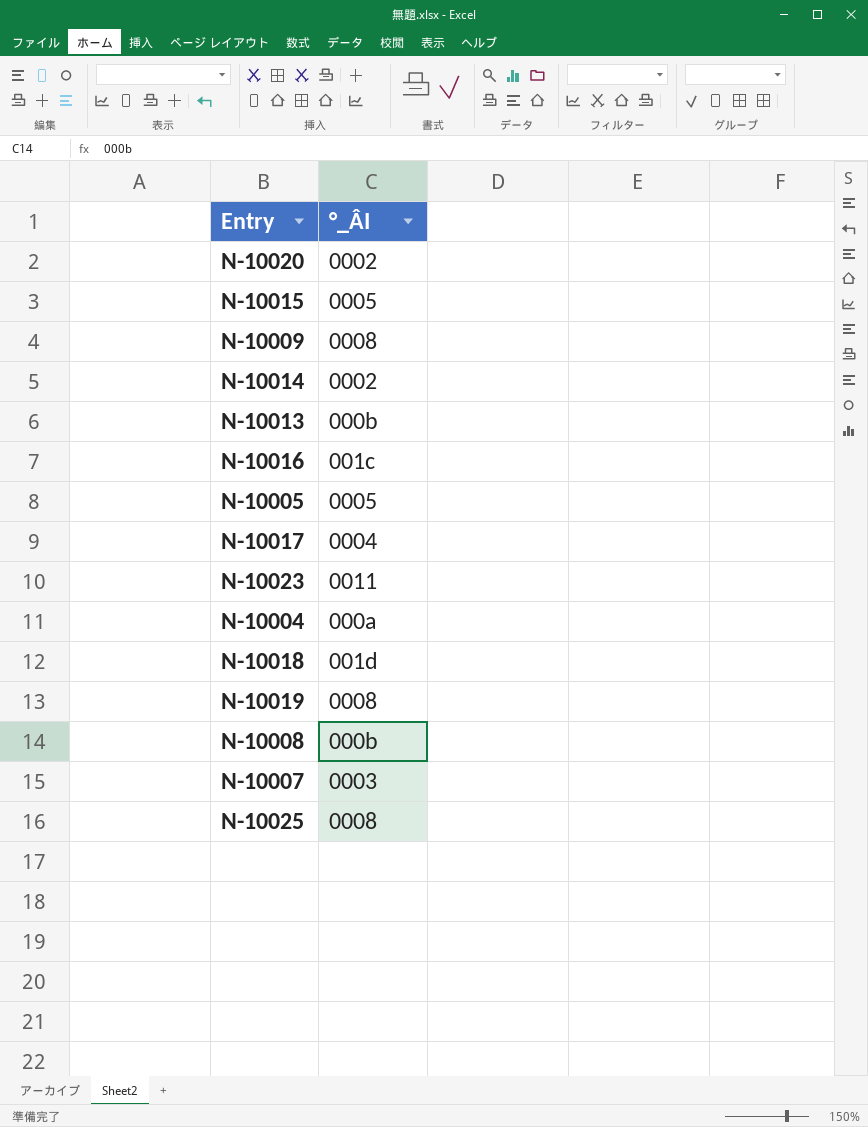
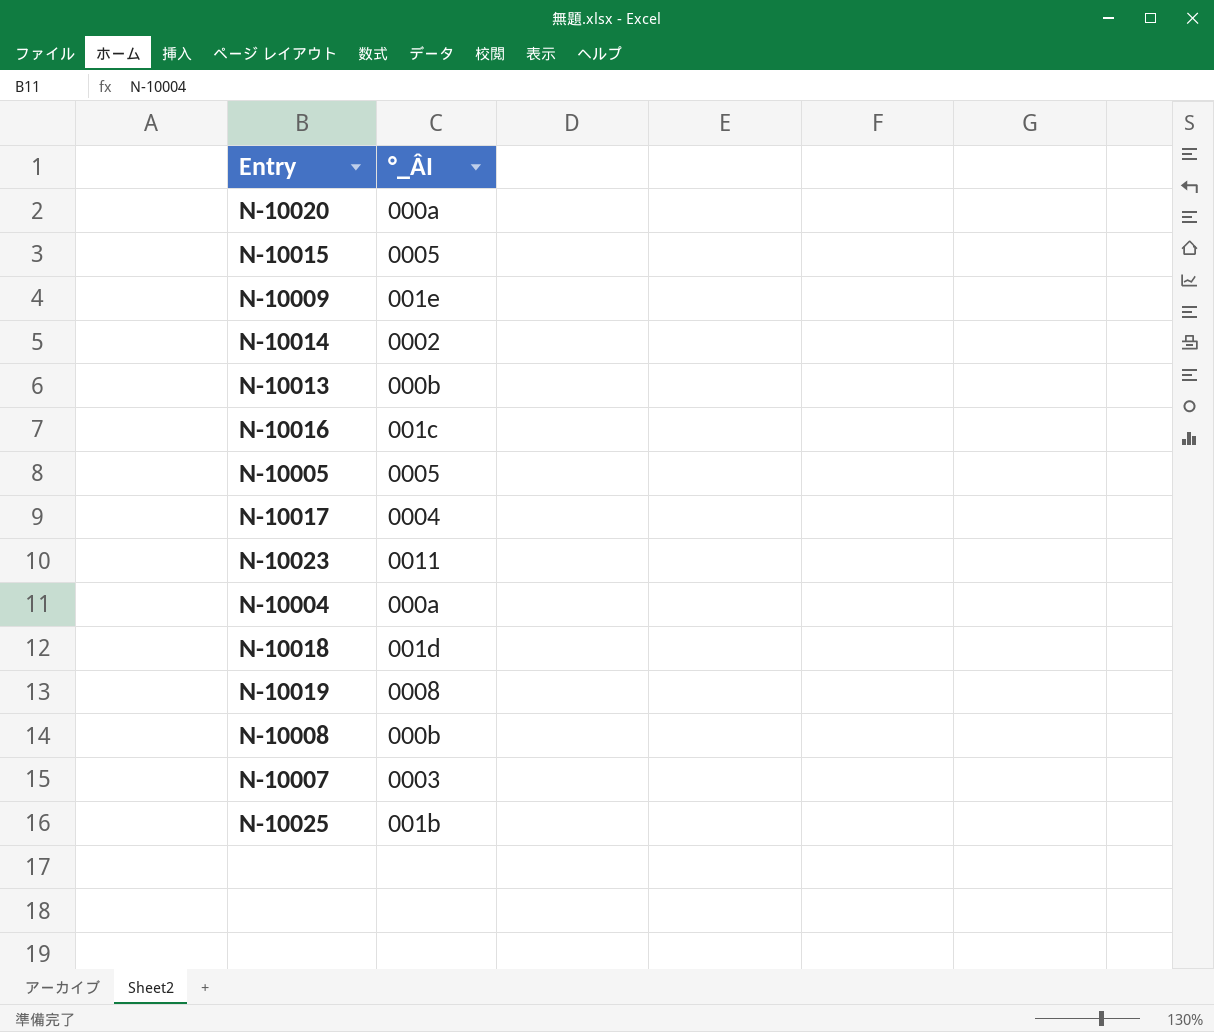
N-10020 | °_ÂI: 0002 -> 000a
N-10009 | °_ÂI: 0008 -> 001e
N-10025 | °_ÂI: 0008 -> 001b

